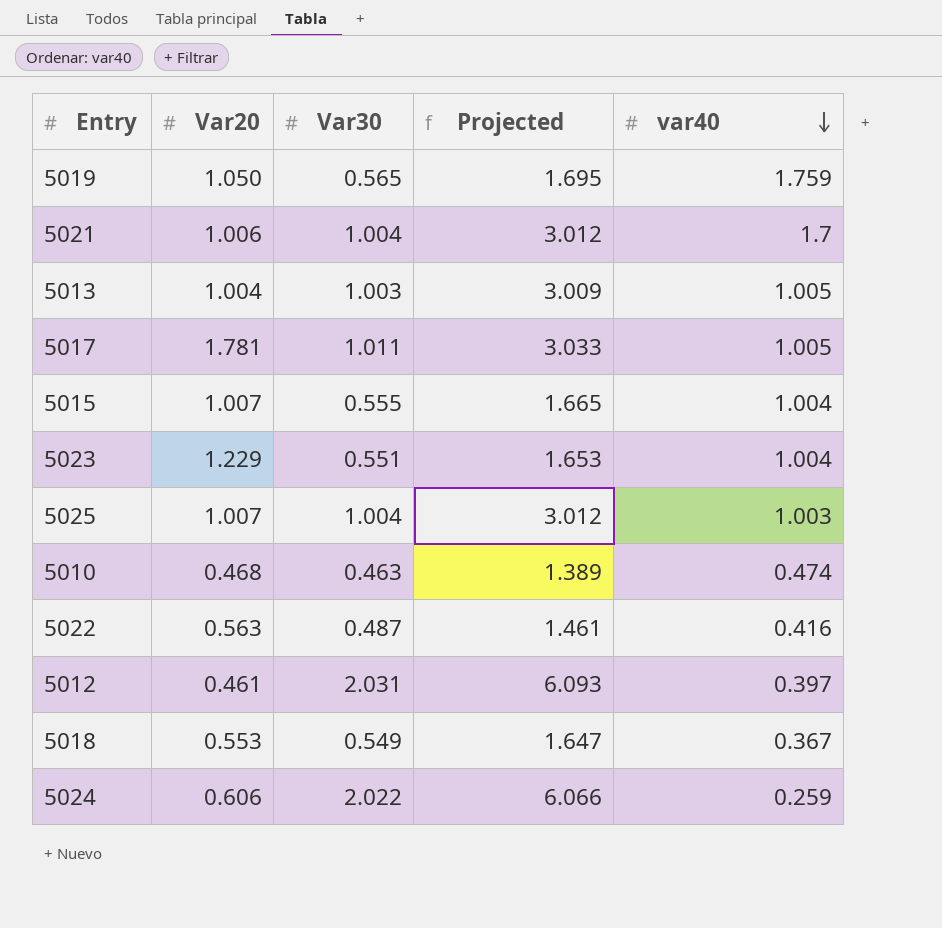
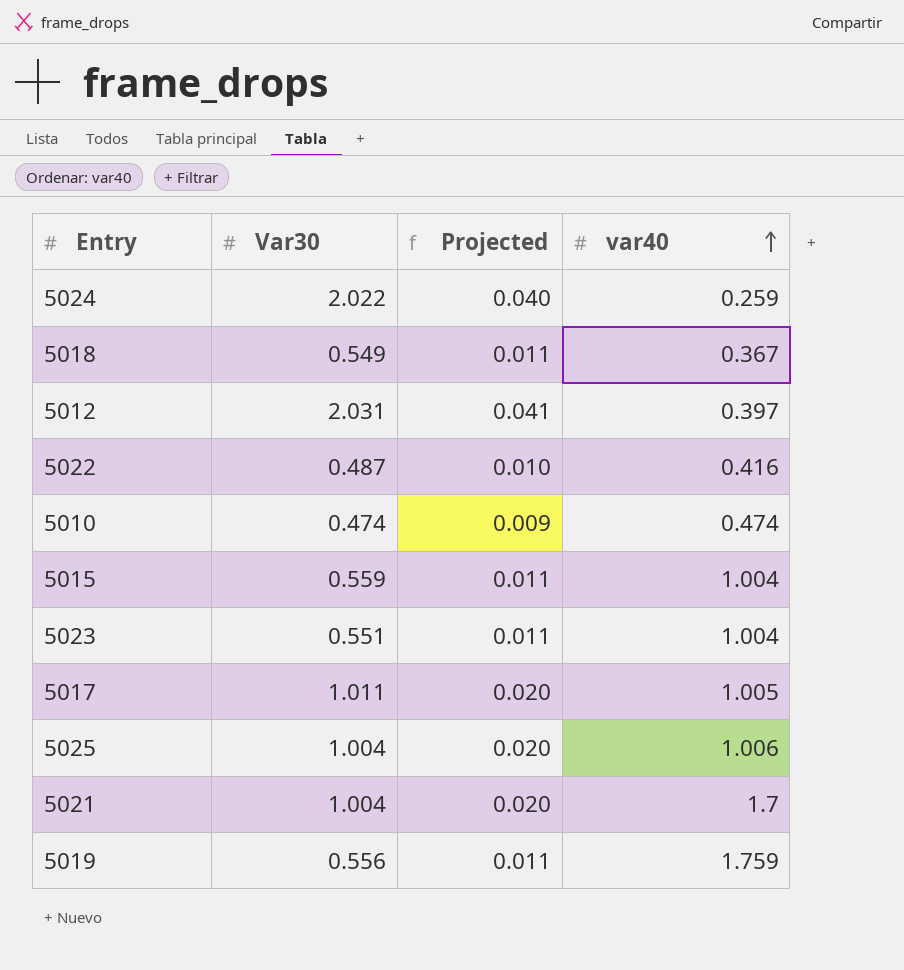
row order: var40 descending -> var40 ascending
column Var20 | position: 2 -> none
column Projected | formula: [Var30] * 3 -> [Var30] * 0.02
row 5013: 1.004 | 1.003 | 3.009 | 1.005 -> none
5010 | Var30: 0.463 -> 0.474
5015 | Var30: 0.555 -> 0.559
5025 | var40: 1.003 -> 1.006
5019 | Var30: 0.565 -> 0.556

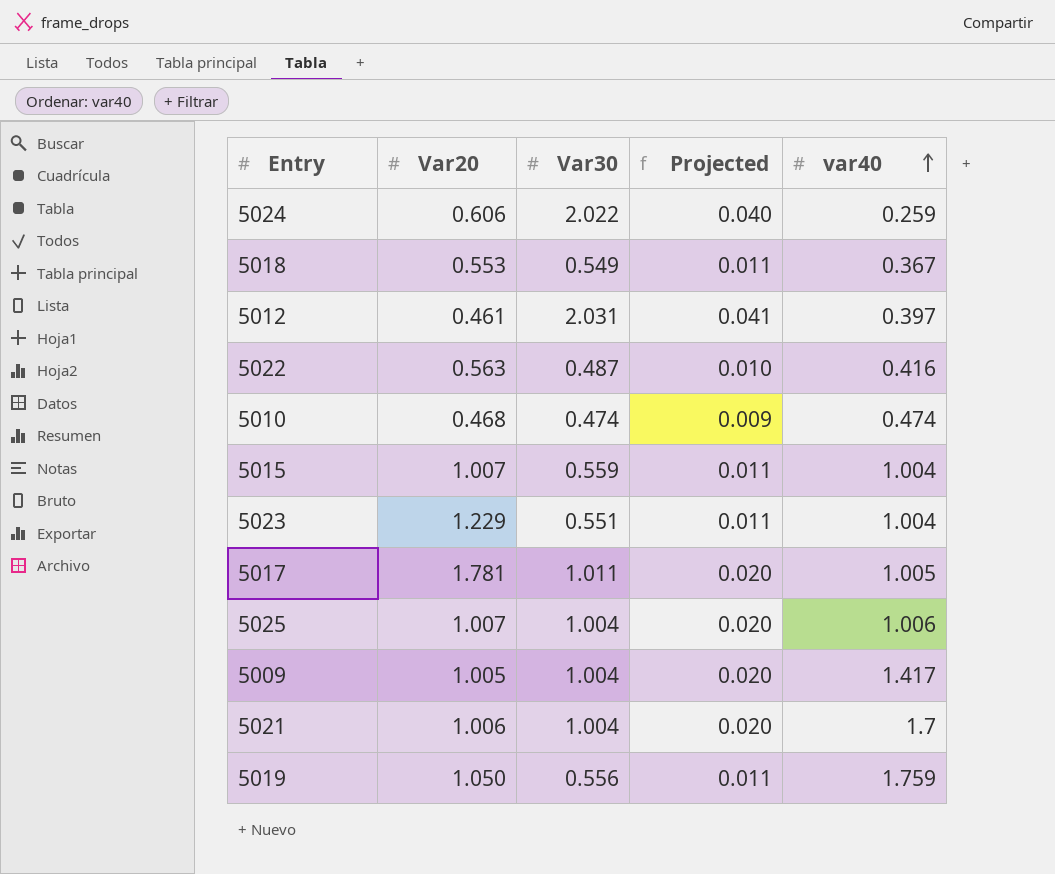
column Var20 | position: none -> 2
row 5009: none -> 1.005 | 1.004 | 0.020 | 1.417

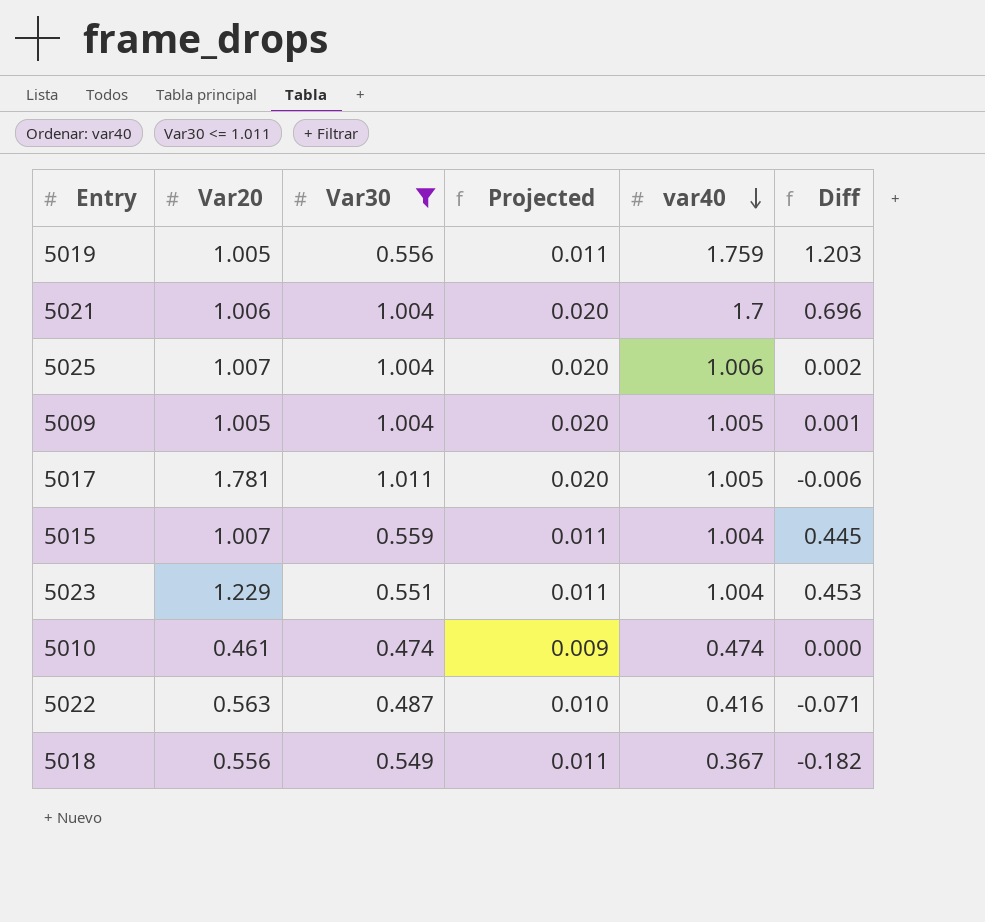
filter: none -> Var30 <= 1.011
row order: var40 ascending -> var40 descending
column Diff | formula: none -> [var40] - [Var30]
5019 | Var20: 1.050 -> 1.005
5009 | var40: 1.417 -> 1.005
5010 | Var20: 0.468 -> 0.461
5018 | Var20: 0.553 -> 0.556

